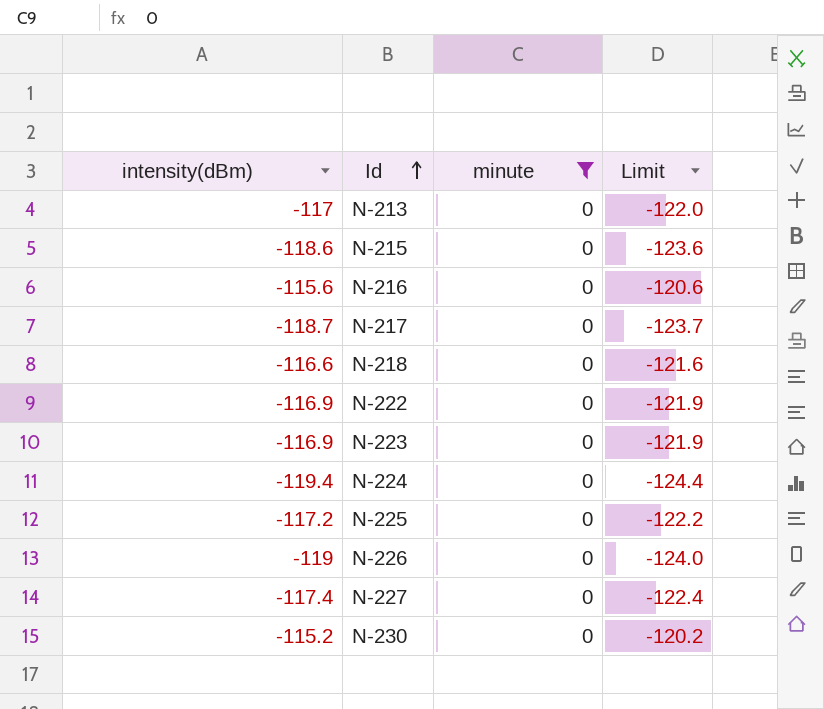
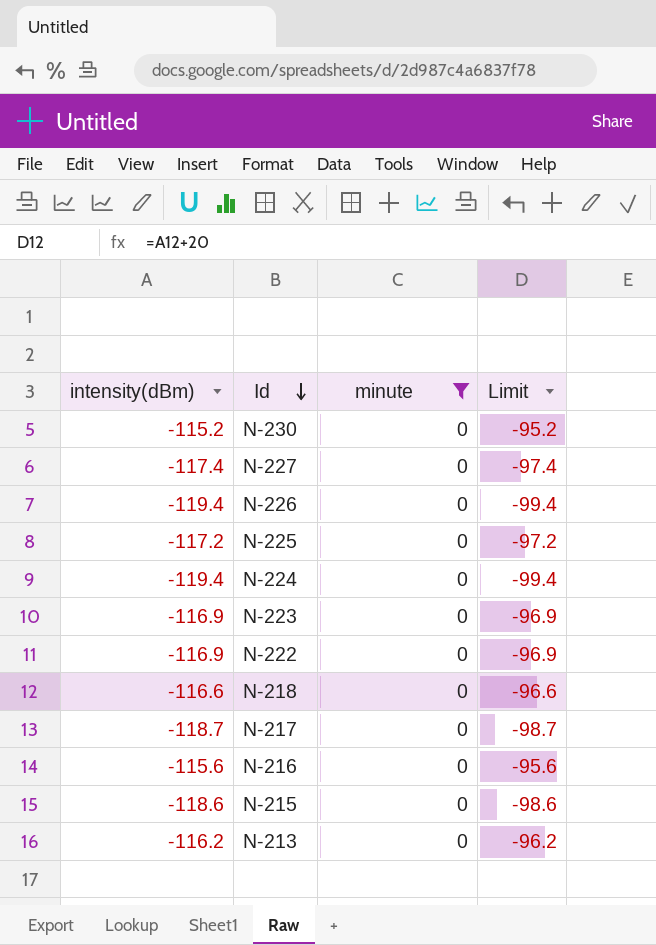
row order: Id ascending -> Id descending
column Limit | formula: [intensity(dBm)] - 5 -> [intensity(dBm)] + 20
N-226 | intensity(dBm): -119 -> -119.4
N-213 | intensity(dBm): -117 -> -116.2

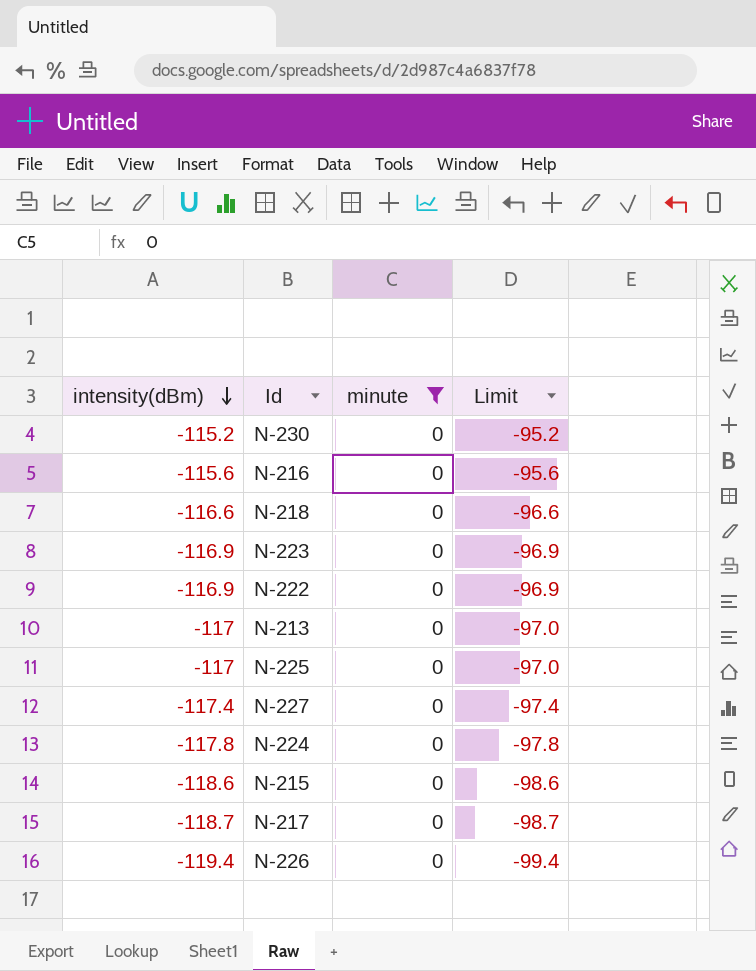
row order: Id descending -> intensity(dBm) descending
N-213 | intensity(dBm): -116.2 -> -117
N-213 | Limit: -96.2 -> -97.0
N-225 | intensity(dBm): -117.2 -> -117
N-225 | Limit: -97.2 -> -97.0
N-224 | intensity(dBm): -119.4 -> -117.8
N-224 | Limit: -99.4 -> -97.8

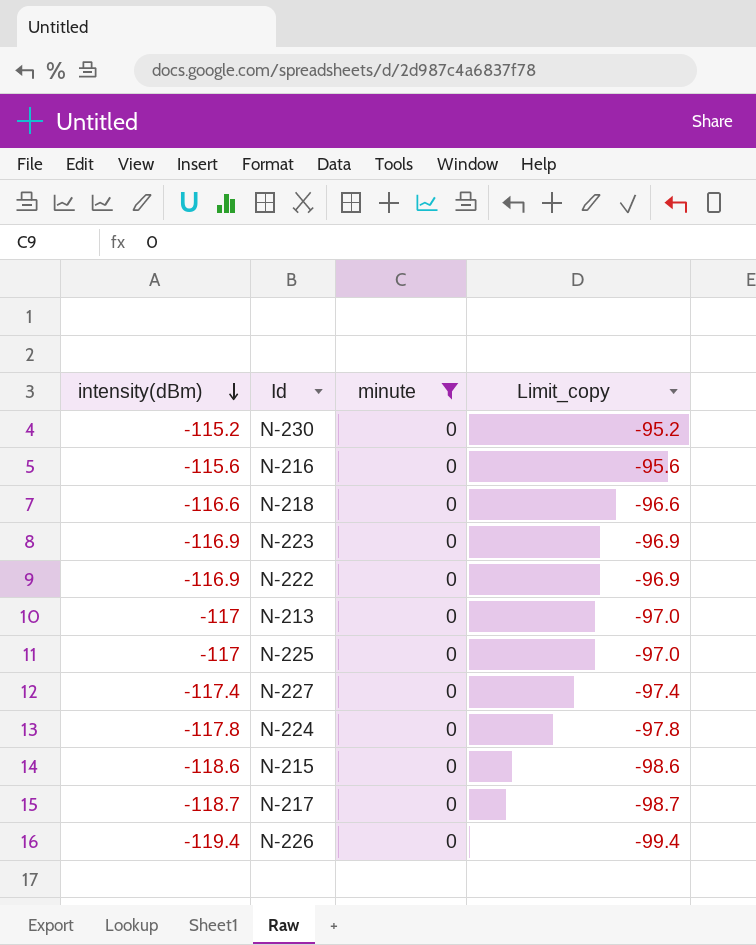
column name: Limit -> Limit_copy

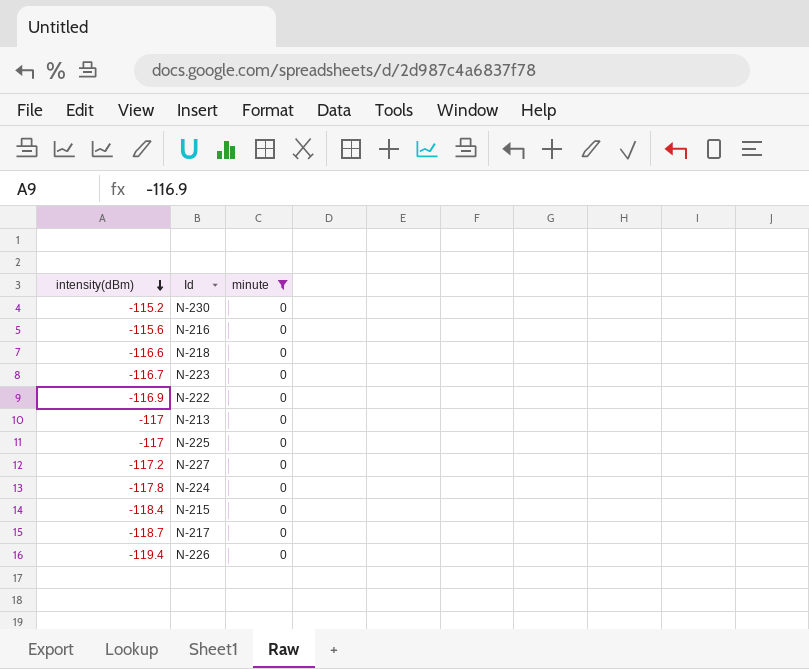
column Limit_copy | formula: [intensity(dBm)] + 20 -> none
N-223 | intensity(dBm): -116.9 -> -116.7
N-227 | intensity(dBm): -117.4 -> -117.2
N-215 | intensity(dBm): -118.6 -> -118.4

